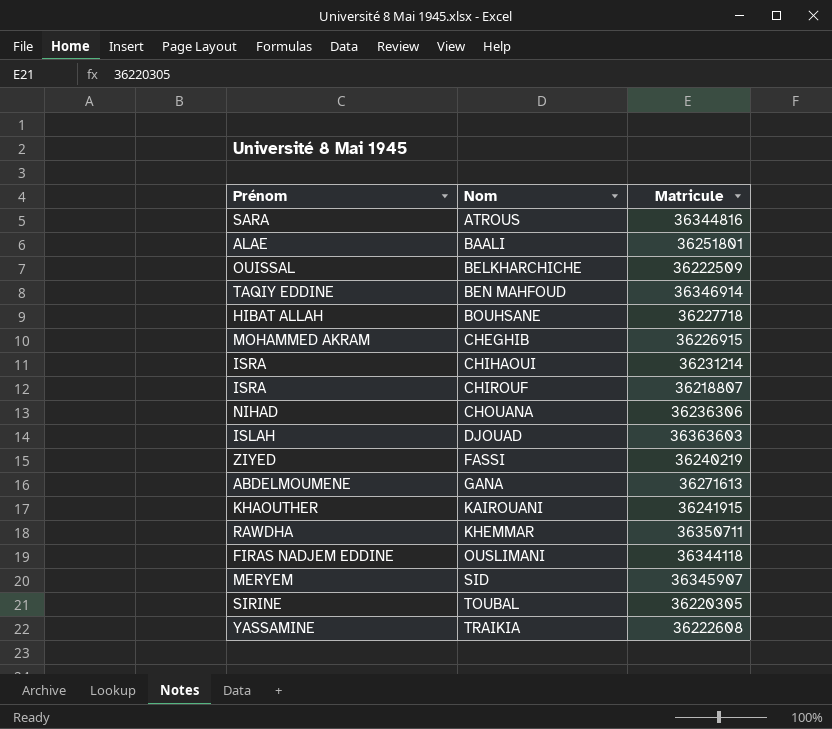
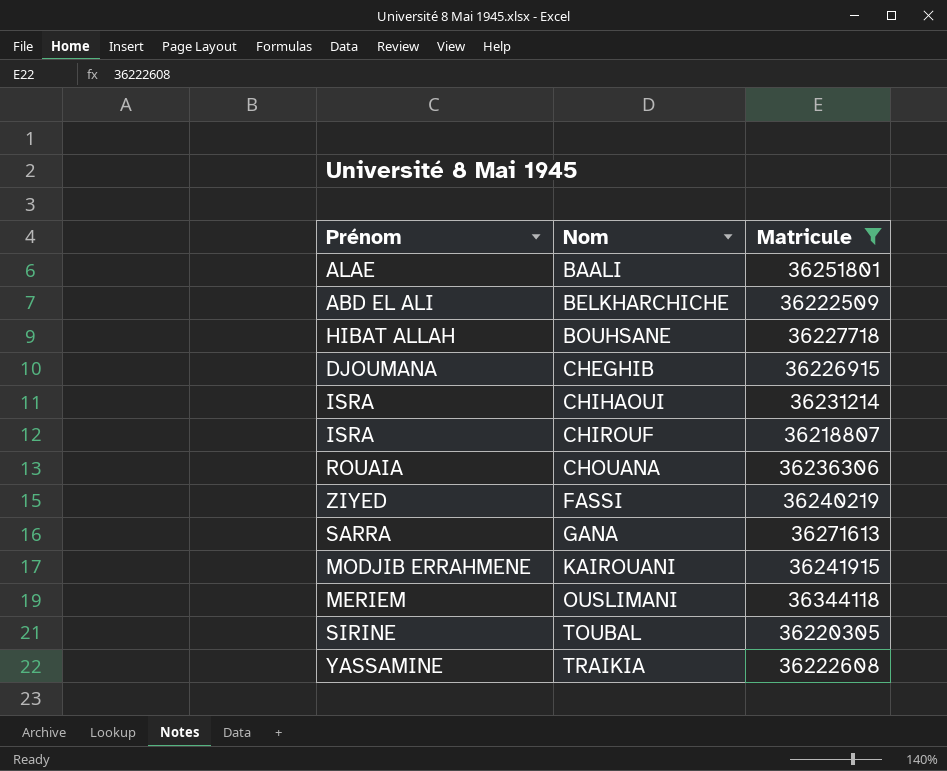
filter: none -> Matricule <= 36344118
BELKHARCHICHE | Prénom: OUISSAL -> ABD EL ALI
CHEGHIB | Prénom: MOHAMMED AKRAM -> DJOUMANA
CHOUANA | Prénom: NIHAD -> ROUAIA
GANA | Prénom: ABDELMOUMENE -> SARRA
KAIROUANI | Prénom: KHAOUTHER -> MODJIB ERRAHMENE
OUSLIMANI | Prénom: FIRAS NADJEM EDDINE -> MERIEM

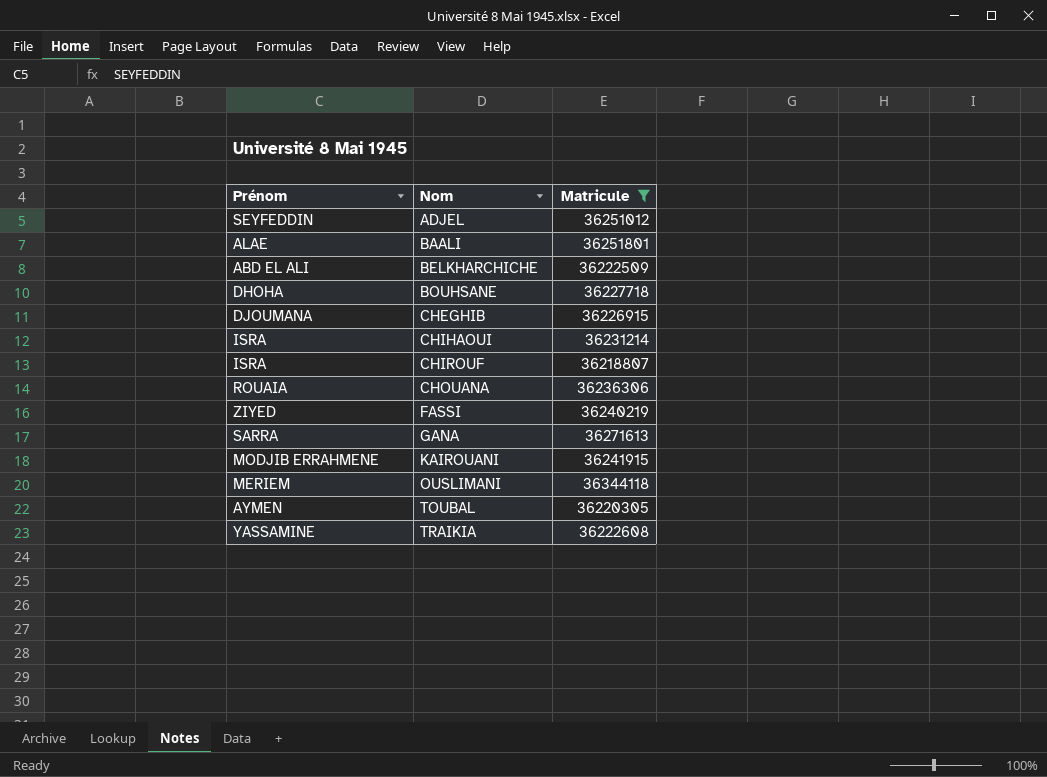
row ADJEL: none -> SEYFEDDIN | 36251012
BOUHSANE | Prénom: HIBAT ALLAH -> DHOHA
TOUBAL | Prénom: SIRINE -> AYMEN

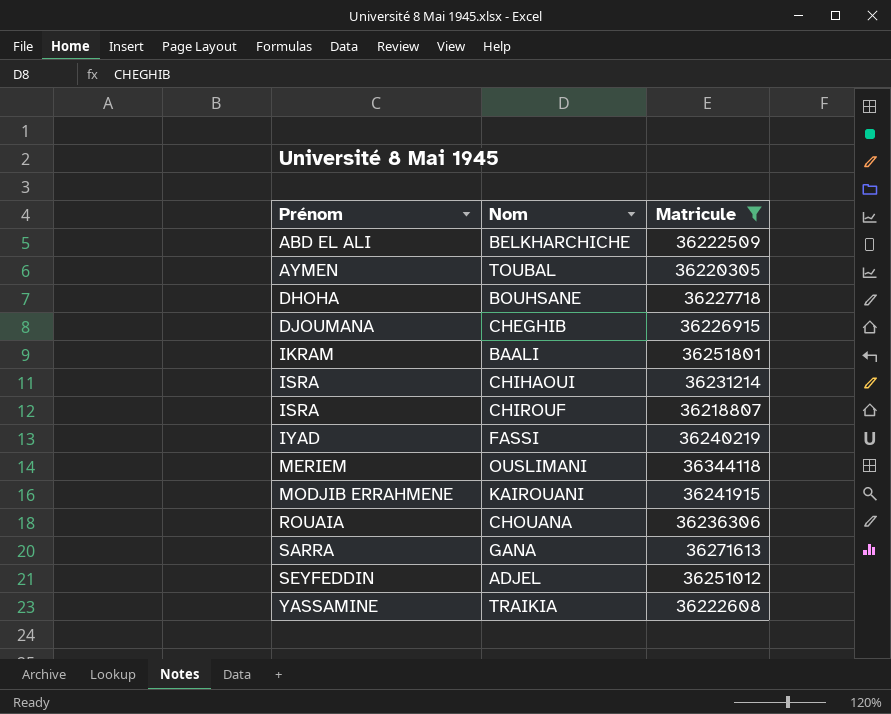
row order: Nom ascending -> Prénom ascending
BAALI | Prénom: ALAE -> IKRAM
FASSI | Prénom: ZIYED -> IYAD

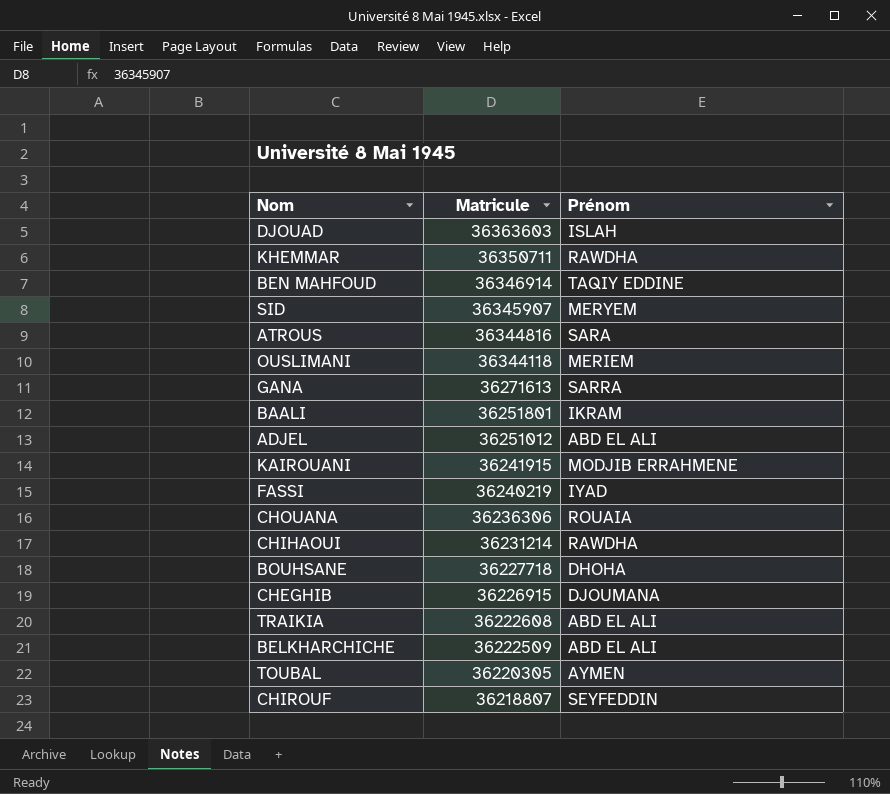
filter: Matricule <= 36344118 -> none
row order: Prénom ascending -> Matricule descending
column Prénom | position: 1 -> 3
ADJEL | Prénom: SEYFEDDIN -> ABD EL ALI
CHIHAOUI | Prénom: ISRA -> RAWDHA
TRAIKIA | Prénom: YASSAMINE -> ABD EL ALI
CHIROUF | Prénom: ISRA -> SEYFEDDIN

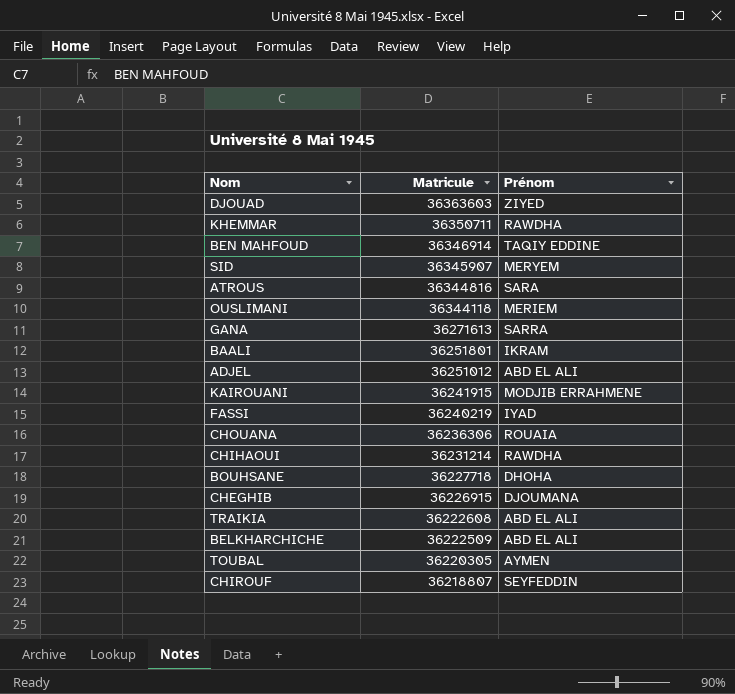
DJOUAD | Prénom: ISLAH -> ZIYED

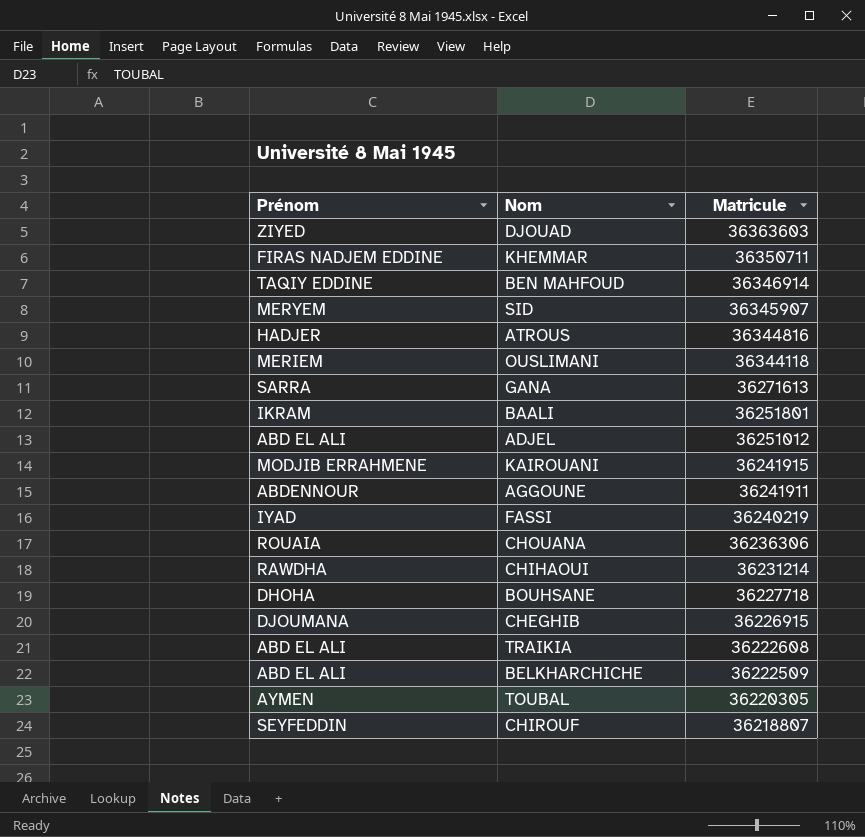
column Prénom | position: 3 -> 1
KHEMMAR | Prénom: RAWDHA -> FIRAS NADJEM EDDINE
ATROUS | Prénom: SARA -> HADJER
row AGGOUNE: none -> ABDENNOUR | 36241911

